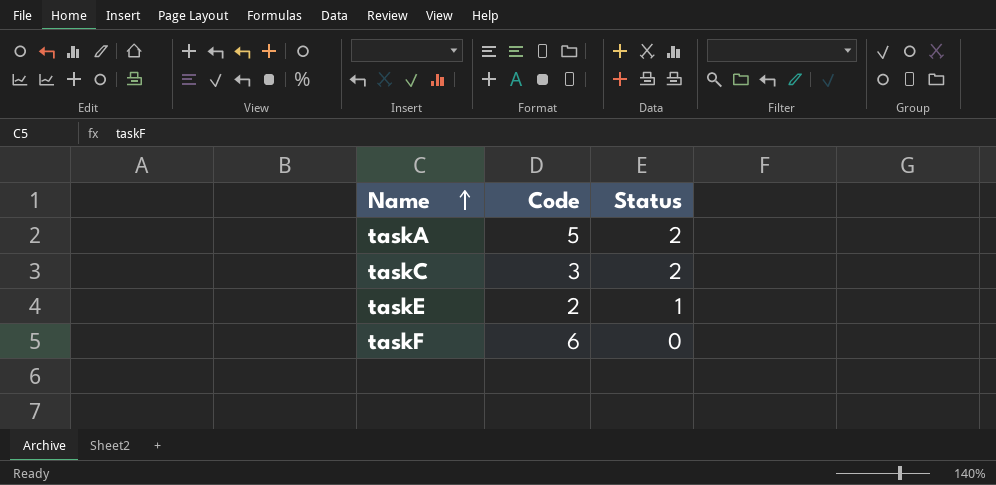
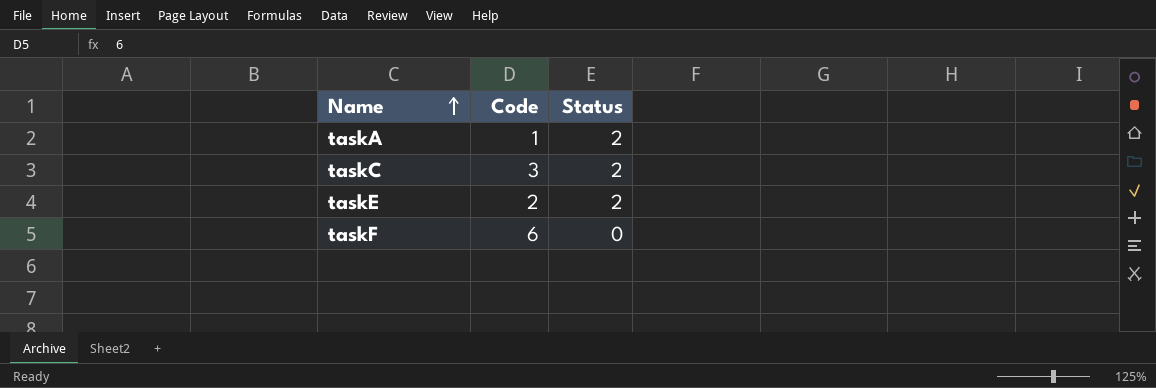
taskA | Code: 5 -> 1
taskE | Status: 1 -> 2

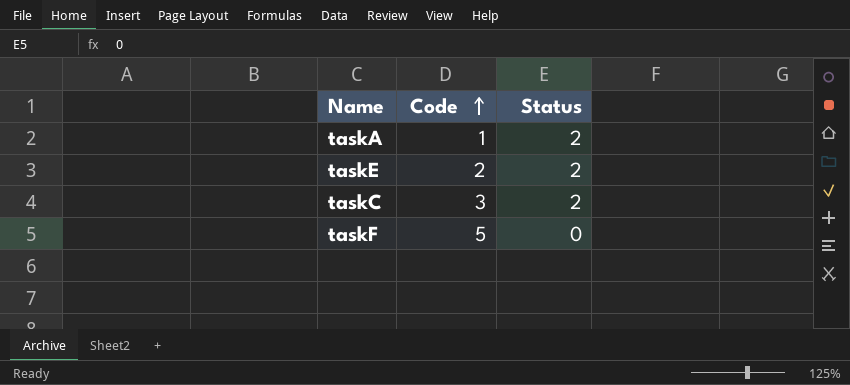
row order: Name ascending -> Code ascending
taskF | Code: 6 -> 5

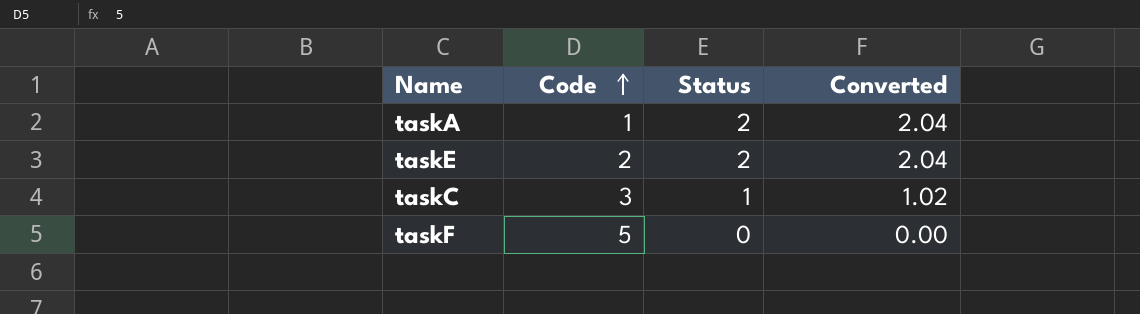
column Converted | formula: none -> [Status] * 1.02
taskC | Status: 2 -> 1

